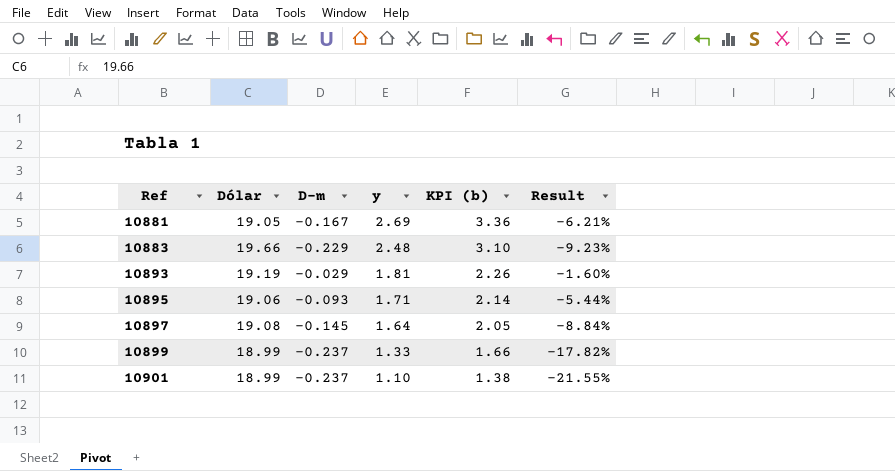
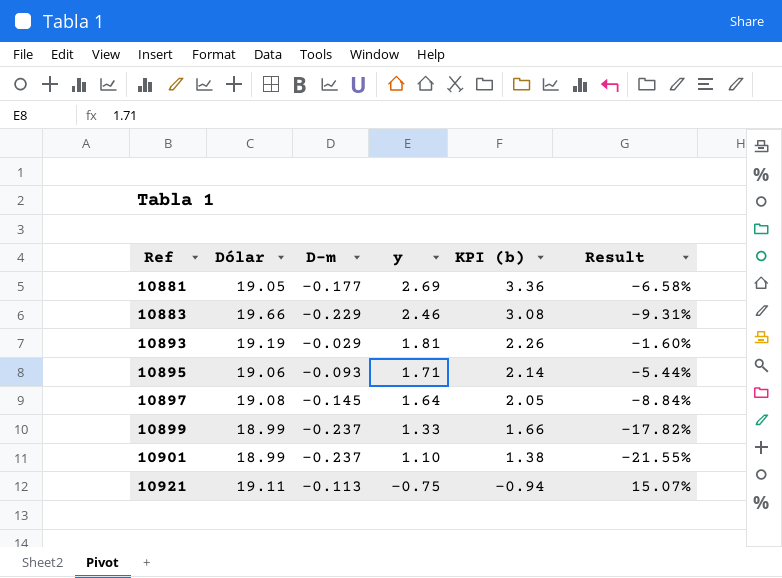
10881 | D-m: -0.167 -> -0.177
10881 | Result: -6.21% -> -6.58%
10883 | y: 2.48 -> 2.46
10883 | KPI (b): 3.10 -> 3.08
10883 | Result: -9.23% -> -9.31%
row 10921: none -> 19.11 | -0.113 | -0.75 | -0.94 | 15.07%

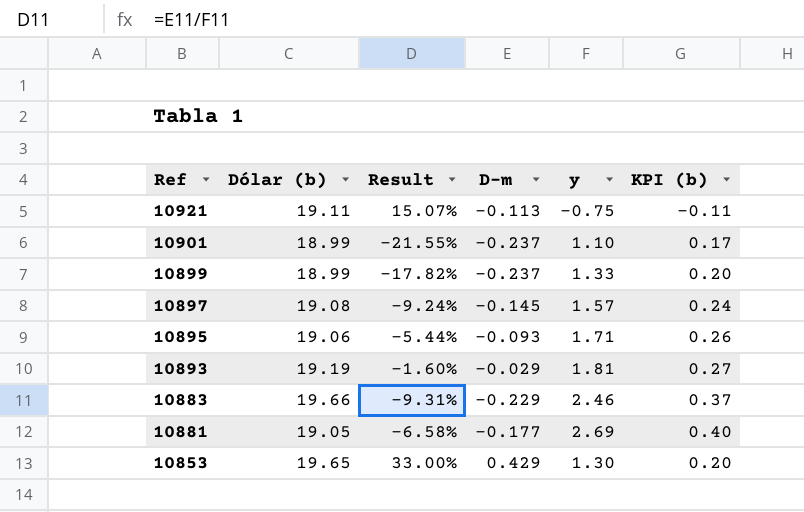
row order: Ref ascending -> Ref descending
column name: Dólar -> Dólar (b)
column Result | position: 6 -> 3
column KPI (b) | formula: [y] * 1.25 -> [y] * 0.15
10897 | Result: -8.84% -> -9.24%
10897 | y: 1.64 -> 1.57
row 10853: none -> 19.65 | 33.00% | 0.429 | 1.30 | 0.20

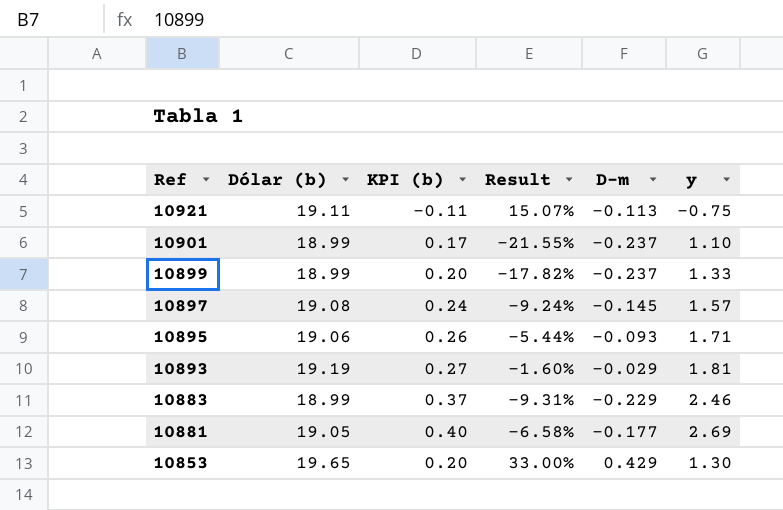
column KPI (b) | position: 6 -> 3
10883 | Dólar (b): 19.66 -> 18.99

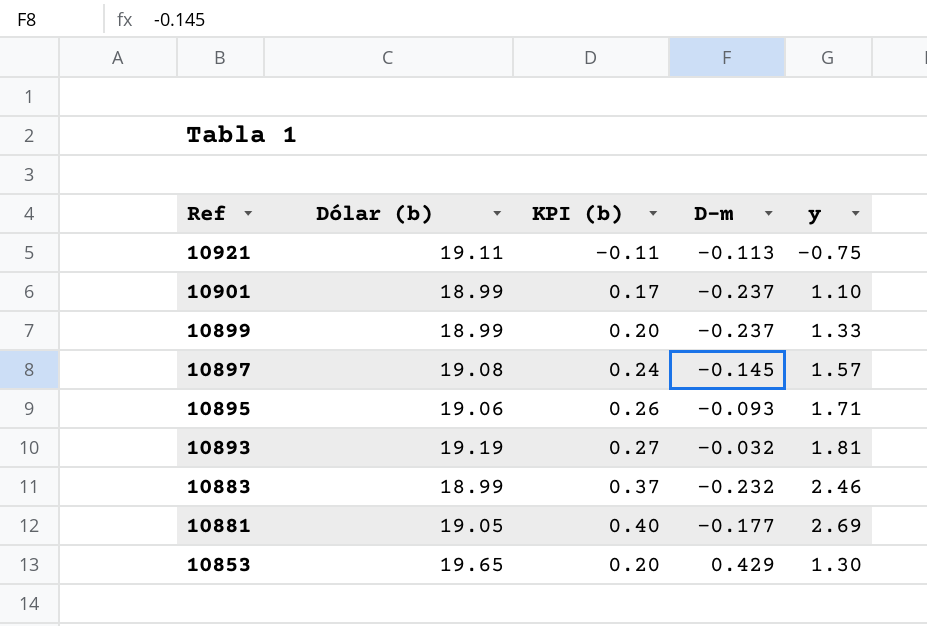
column Result | formula: [D-m] / [y] -> none
10893 | D-m: -0.029 -> -0.032
10883 | D-m: -0.229 -> -0.232

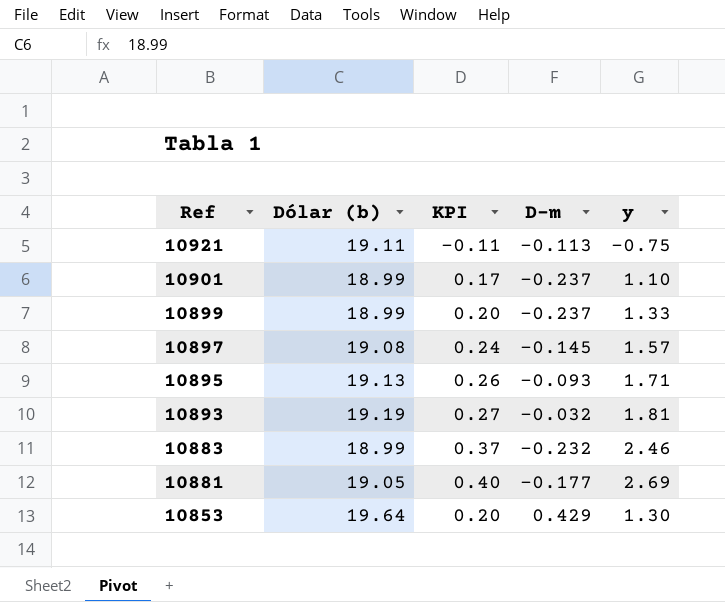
column name: KPI (b) -> KPI
10895 | Dólar (b): 19.06 -> 19.13
10853 | Dólar (b): 19.65 -> 19.64

